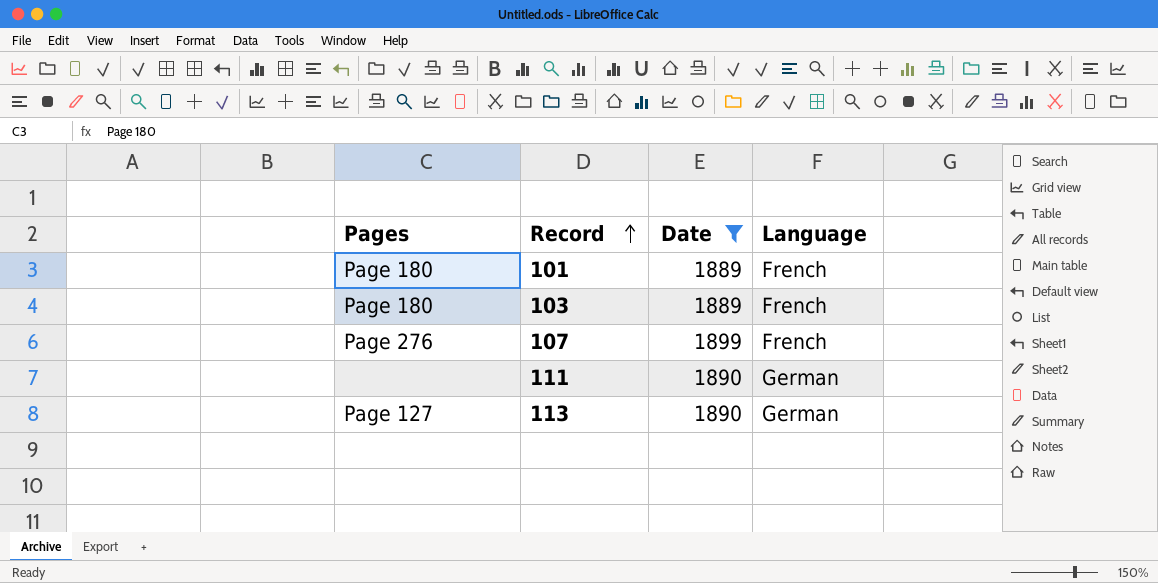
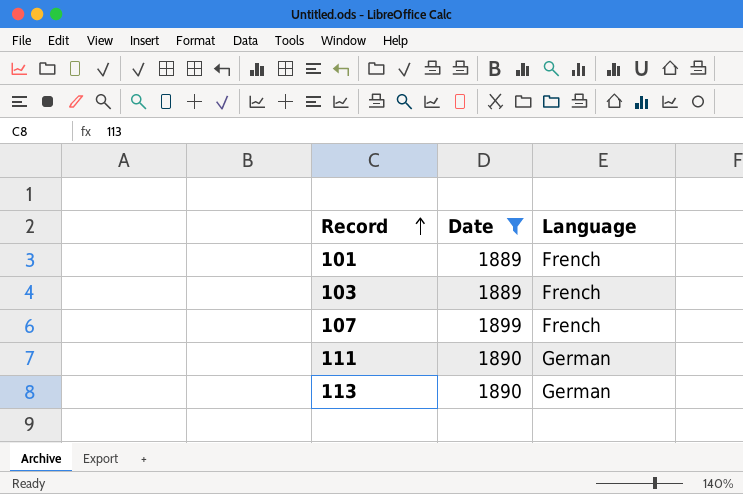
column Pages | position: 1 -> none

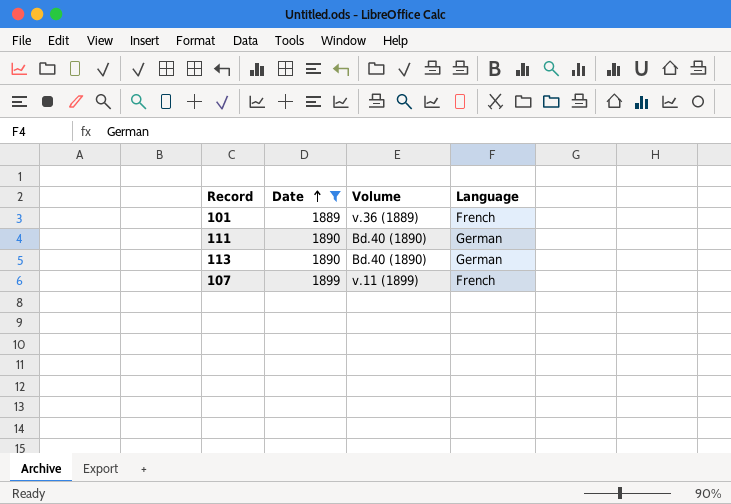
row order: Record ascending -> Date ascending
column Volume | position: none -> 3
row 103: 1889 | French -> none

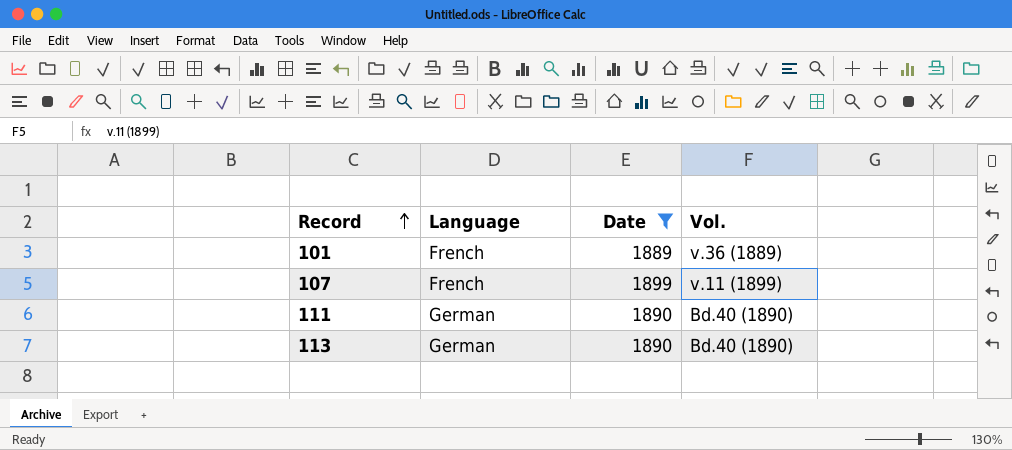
row order: Date ascending -> Record ascending
column Language | position: 4 -> 2
column name: Volume -> Vol.

